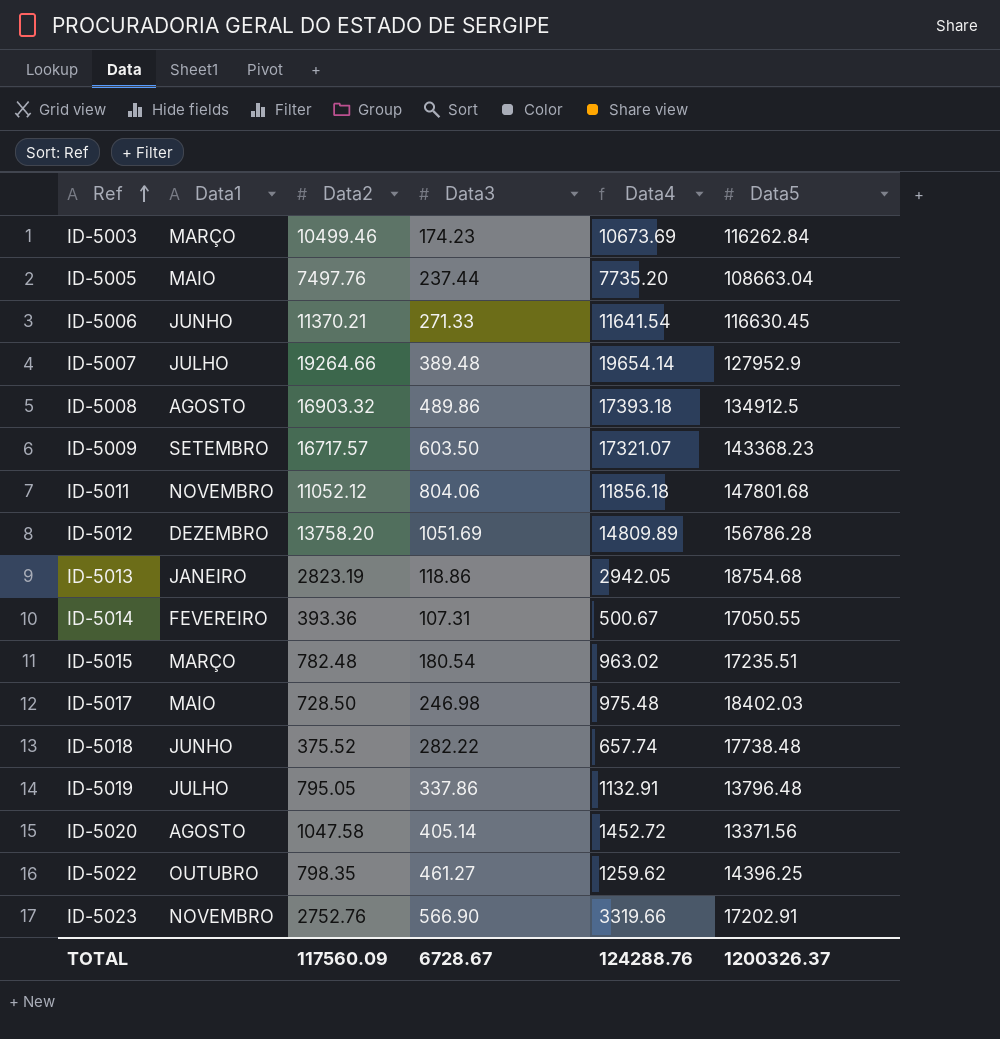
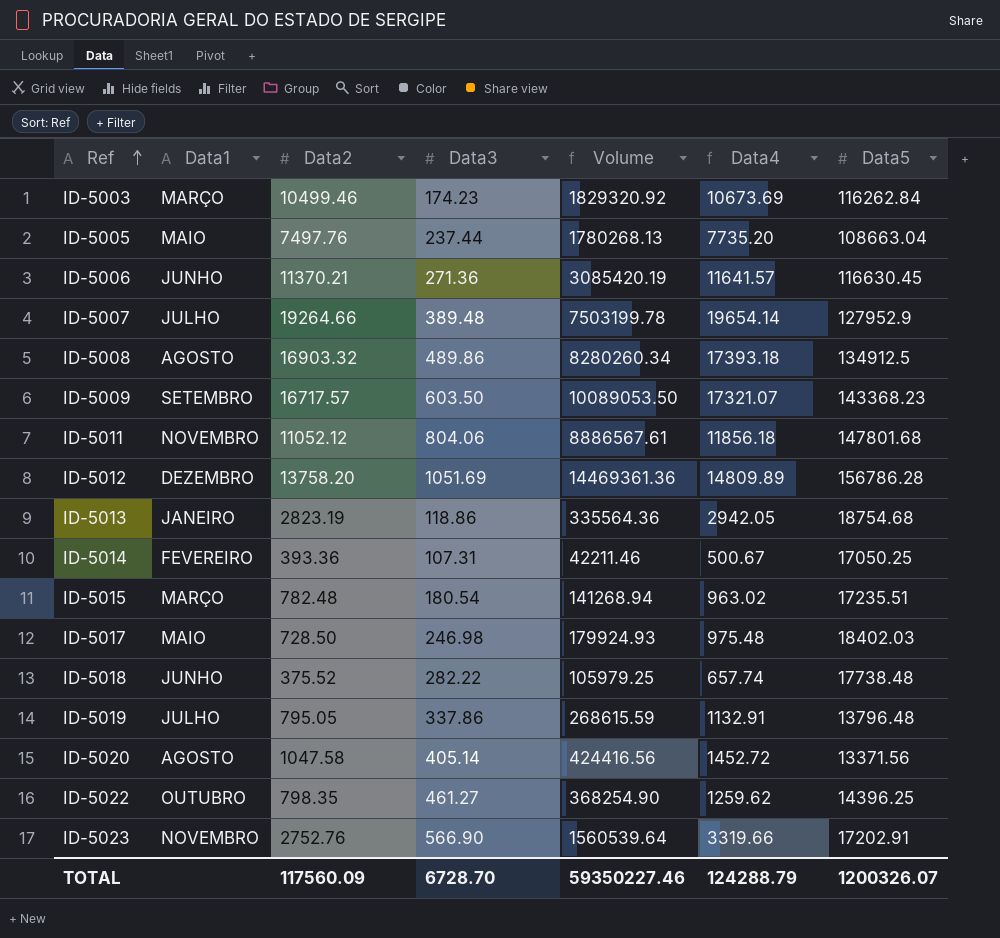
column Volume | formula: none -> [Data2] * [Data3]
ID-5006 | Data3: 271.33 -> 271.36
ID-5006 | Data4: 11641.54 -> 11641.57
ID-5014 | Data5: 17050.55 -> 17050.25
TOTAL | Data3: 6728.67 -> 6728.70
TOTAL | Data4: 124288.76 -> 124288.79
TOTAL | Data5: 1200326.37 -> 1200326.07

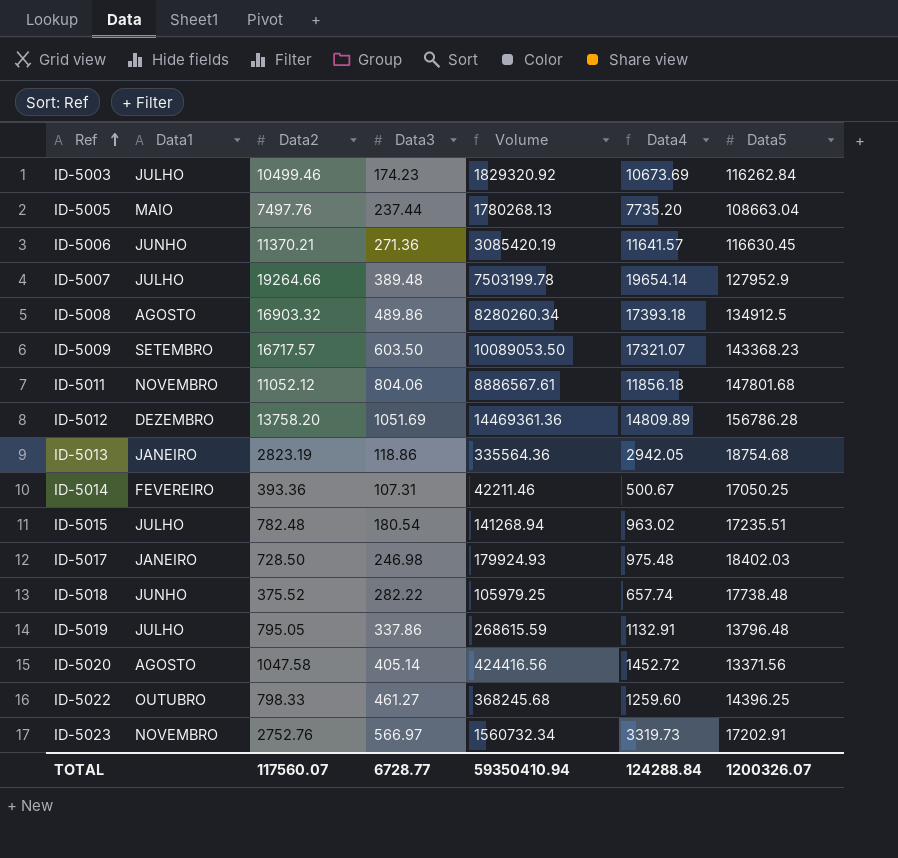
ID-5003 | Data1: MARÇO -> JULHO
ID-5015 | Data1: MARÇO -> JULHO
ID-5017 | Data1: MAIO -> JANEIRO
ID-5022 | Data2: 798.35 -> 798.33
ID-5022 | Volume: 368254.90 -> 368245.68
ID-5022 | Data4: 1259.62 -> 1259.60
ID-5023 | Data3: 566.90 -> 566.97
ID-5023 | Volume: 1560539.64 -> 1560732.34
ID-5023 | Data4: 3319.66 -> 3319.73
TOTAL | Data2: 117560.09 -> 117560.07
TOTAL | Data3: 6728.70 -> 6728.77
TOTAL | Volume: 59350227.46 -> 59350410.94
TOTAL | Data4: 124288.79 -> 124288.84

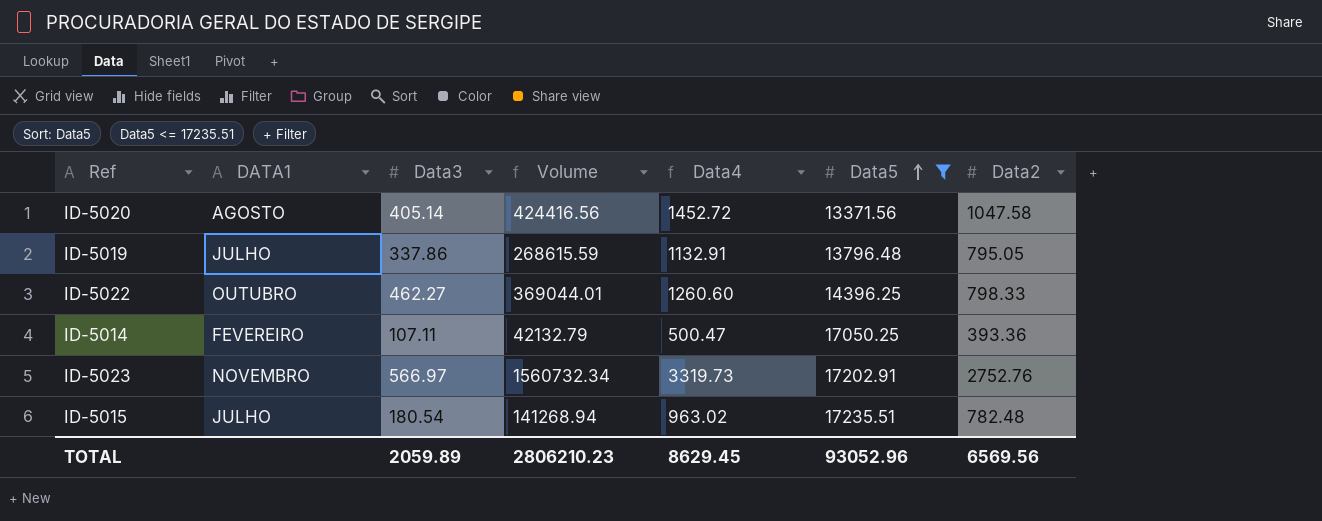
filter: none -> Data5 <= 17235.51
row order: Ref ascending -> Data5 ascending
column name: Data1 -> DATA1
column Data2 | position: 3 -> 7
ID-5022 | Data3: 461.27 -> 462.27
ID-5022 | Volume: 368245.68 -> 369044.01
ID-5022 | Data4: 1259.60 -> 1260.60
ID-5014 | Data3: 107.31 -> 107.11
ID-5014 | Volume: 42211.46 -> 42132.79
ID-5014 | Data4: 500.67 -> 500.47
TOTAL | Data3: 6728.77 -> 2059.89
TOTAL | Volume: 59350410.94 -> 2806210.23
TOTAL | Data4: 124288.84 -> 8629.45
TOTAL | Data5: 1200326.07 -> 93052.96
TOTAL | Data2: 117560.07 -> 6569.56

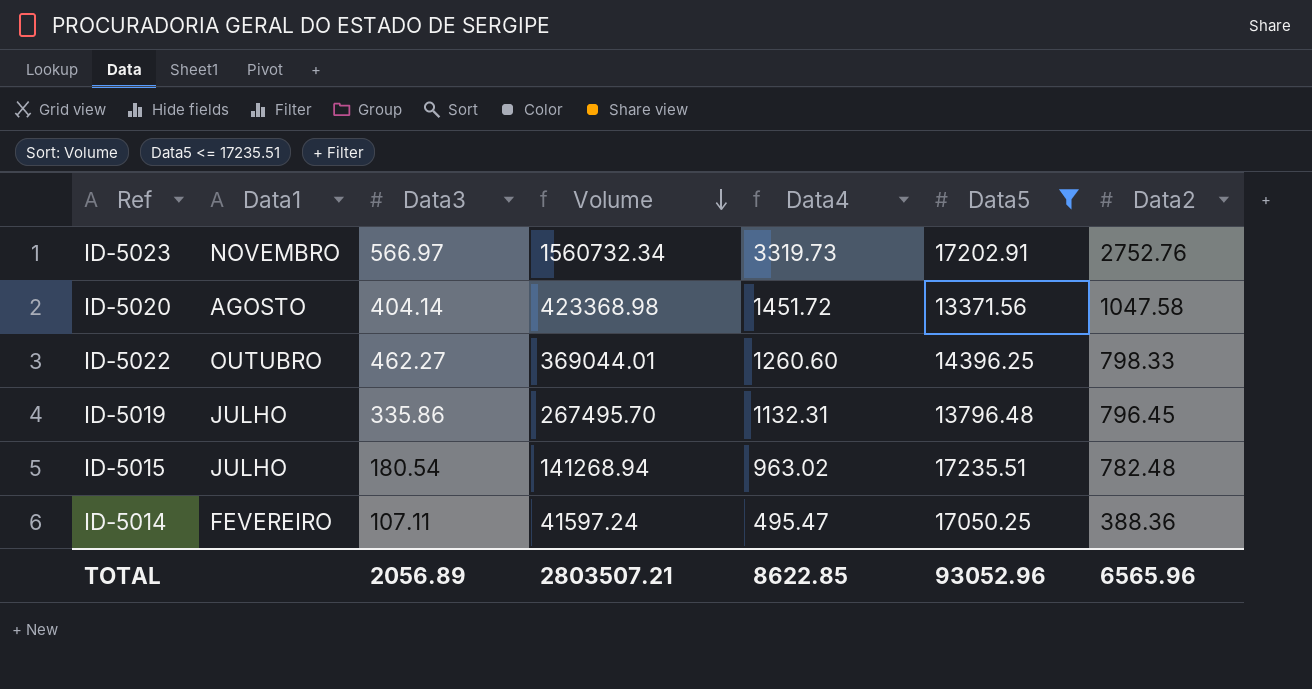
row order: Data5 ascending -> Volume descending
column name: DATA1 -> Data1
ID-5020 | Data3: 405.14 -> 404.14
ID-5020 | Volume: 424416.56 -> 423368.98
ID-5020 | Data4: 1452.72 -> 1451.72
ID-5019 | Data3: 337.86 -> 335.86
ID-5019 | Volume: 268615.59 -> 267495.70
ID-5019 | Data4: 1132.91 -> 1132.31
ID-5019 | Data2: 795.05 -> 796.45
ID-5014 | Volume: 42132.79 -> 41597.24
ID-5014 | Data4: 500.47 -> 495.47
ID-5014 | Data2: 393.36 -> 388.36
TOTAL | Data3: 2059.89 -> 2056.89
TOTAL | Volume: 2806210.23 -> 2803507.21
TOTAL | Data4: 8629.45 -> 8622.85
TOTAL | Data2: 6569.56 -> 6565.96

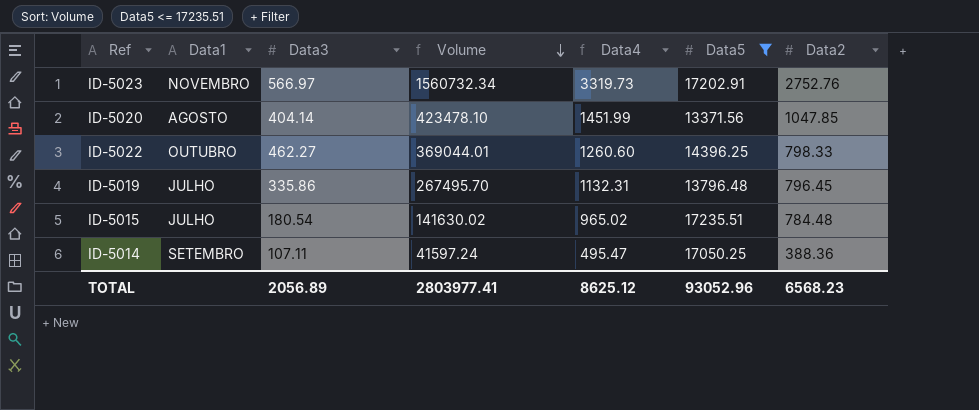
ID-5020 | Volume: 423368.98 -> 423478.10
ID-5020 | Data4: 1451.72 -> 1451.99
ID-5020 | Data2: 1047.58 -> 1047.85
ID-5015 | Volume: 141268.94 -> 141630.02
ID-5015 | Data4: 963.02 -> 965.02
ID-5015 | Data2: 782.48 -> 784.48
ID-5014 | Data1: FEVEREIRO -> SETEMBRO
TOTAL | Volume: 2803507.21 -> 2803977.41
TOTAL | Data4: 8622.85 -> 8625.12
TOTAL | Data2: 6565.96 -> 6568.23

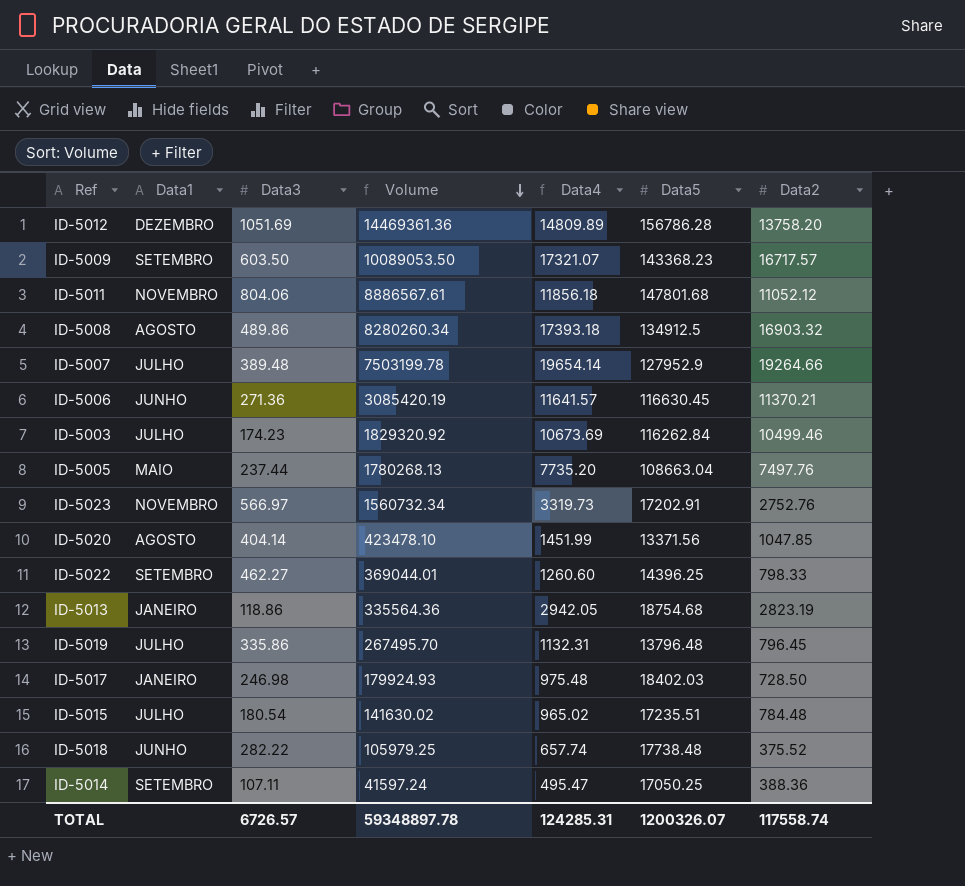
filter: Data5 <= 17235.51 -> none
ID-5022 | Data1: OUTUBRO -> SETEMBRO
TOTAL | Data3: 2056.89 -> 6726.57
TOTAL | Volume: 2803977.41 -> 59348897.78
TOTAL | Data4: 8625.12 -> 124285.31
TOTAL | Data5: 93052.96 -> 1200326.07
TOTAL | Data2: 6568.23 -> 117558.74

